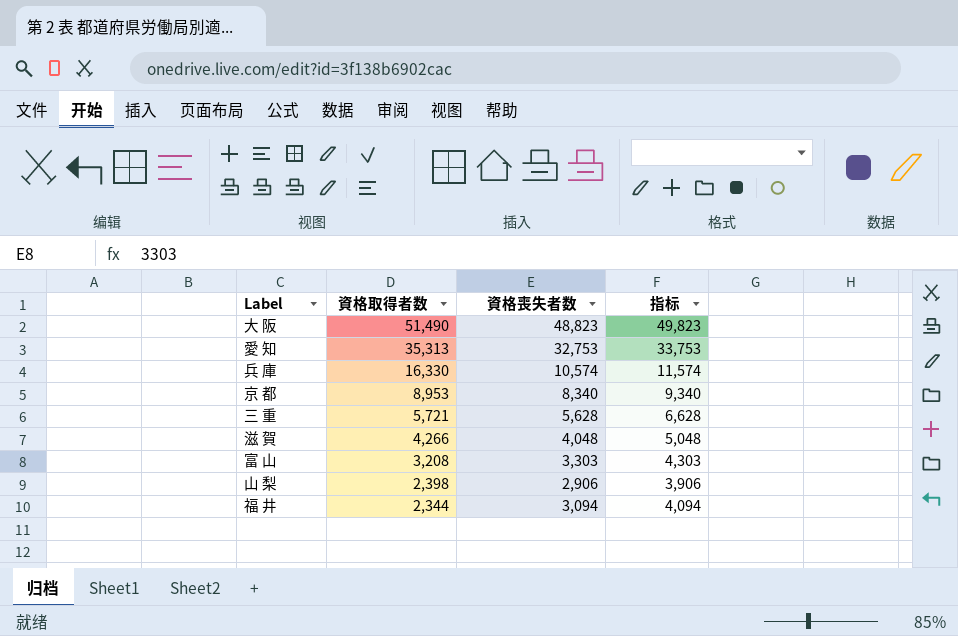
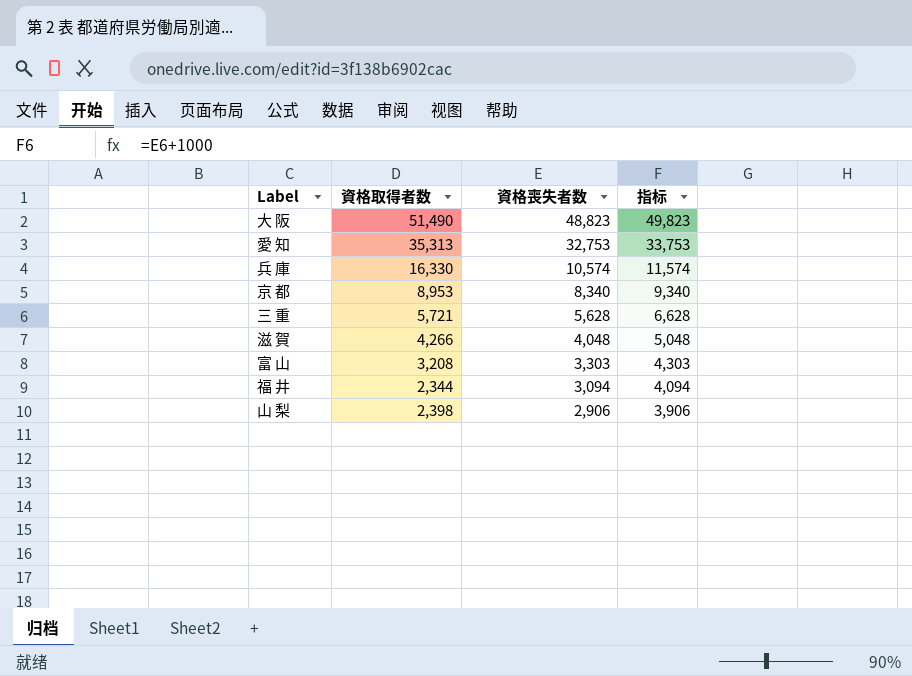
row order: 資格取得者数 descending -> 資格喪失者数 descending

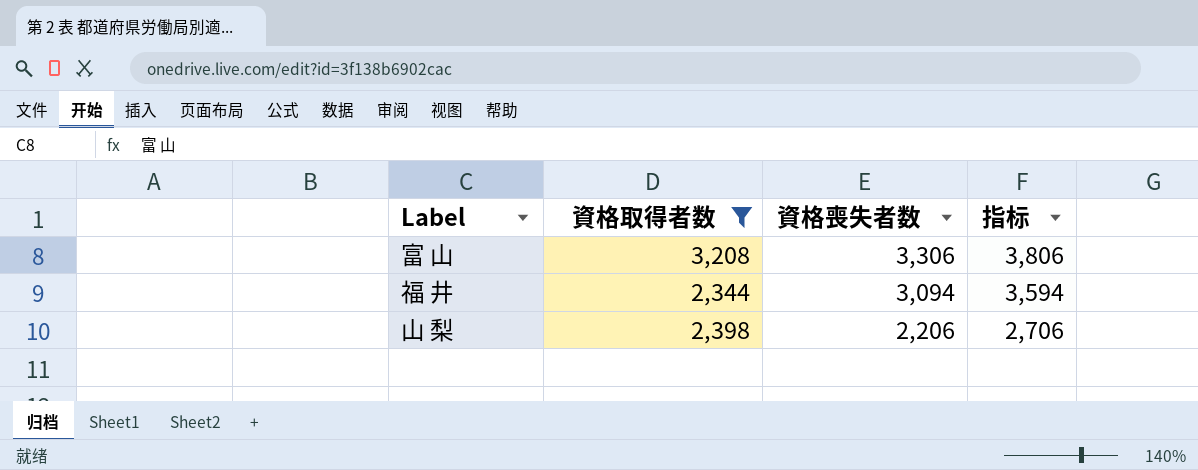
filter: none -> 資格取得者数 <= 3,208
column 指标 | formula: [資格喪失者数] + 1000 -> [資格喪失者数] + 500
富 山 | 資格喪失者数: 3,303 -> 3,306
山 梨 | 資格喪失者数: 2,906 -> 2,206

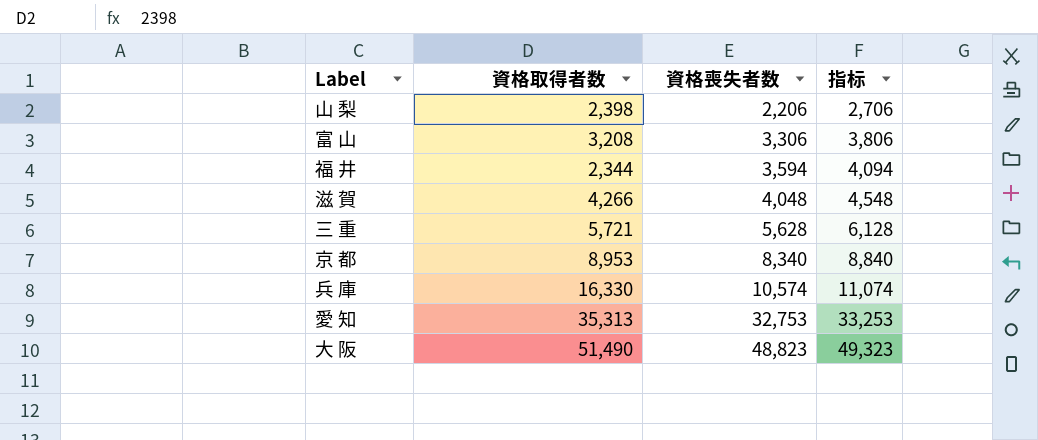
filter: 資格取得者数 <= 3,208 -> none
row order: 資格喪失者数 descending -> 資格喪失者数 ascending
福 井 | 資格喪失者数: 3,094 -> 3,594
福 井 | 指标: 3,594 -> 4,094

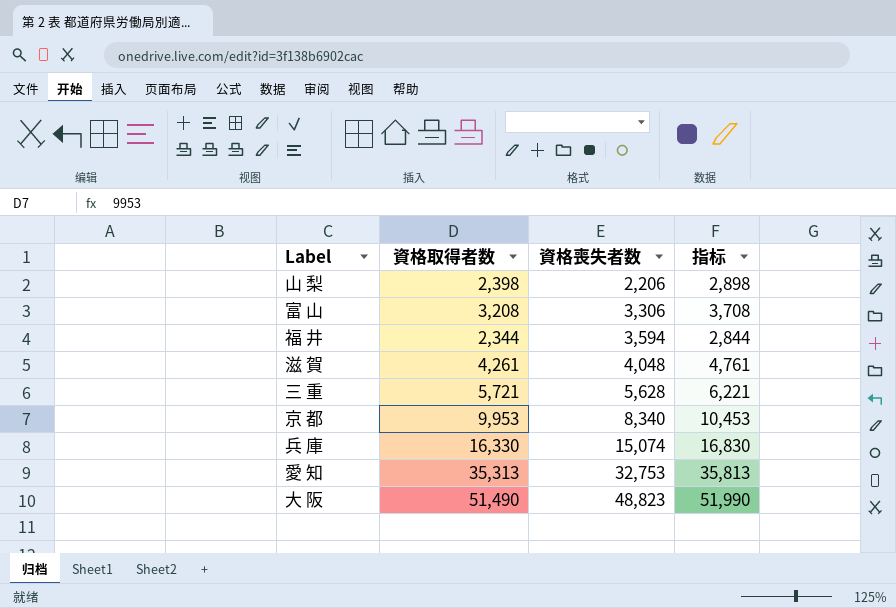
column 指标 | formula: [資格喪失者数] + 500 -> [資格取得者数] + 500
滋 賀 | 資格取得者数: 4,266 -> 4,261
京 都 | 資格取得者数: 8,953 -> 9,953
兵 庫 | 資格喪失者数: 10,574 -> 15,074

